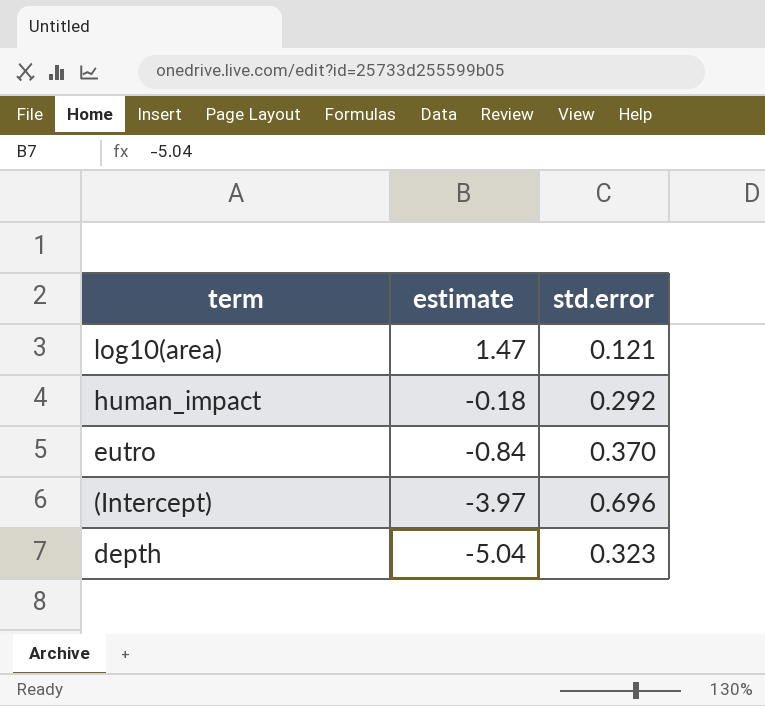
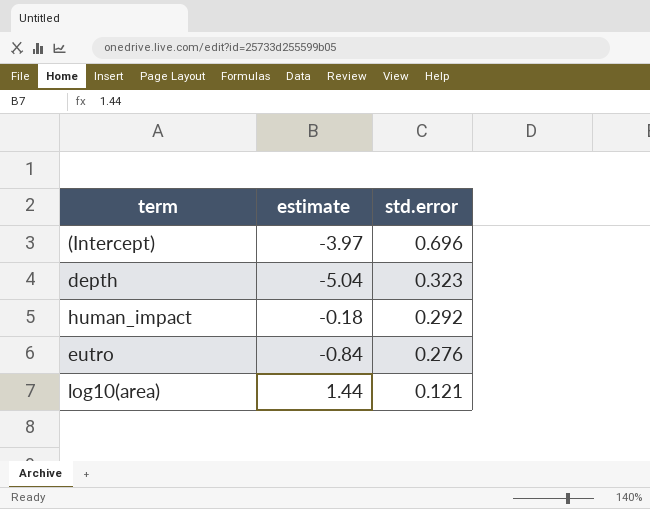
row order: estimate descending -> std.error descending
eutro | std.error: 0.370 -> 0.276
log10(area) | estimate: 1.47 -> 1.44

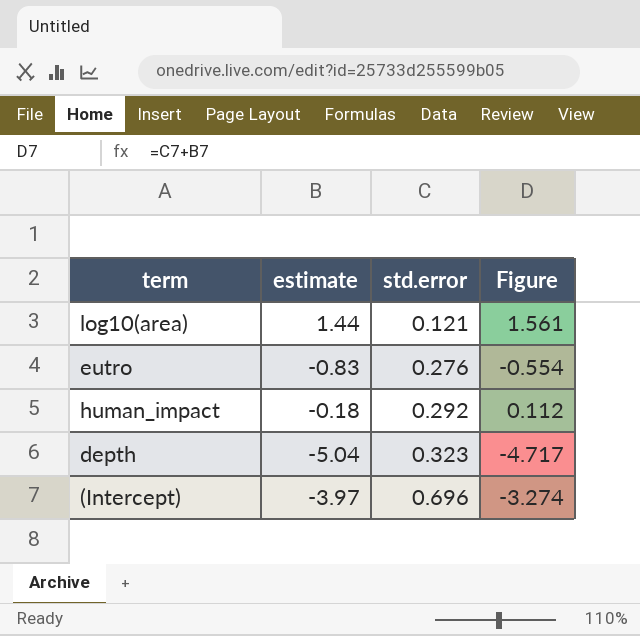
row order: std.error descending -> std.error ascending
column Figure | formula: none -> [estimate] + [std.error]
eutro | estimate: -0.84 -> -0.83

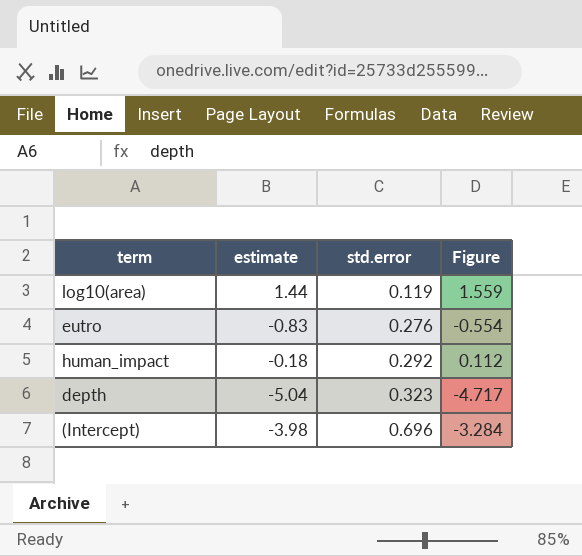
log10(area) | std.error: 0.121 -> 0.119
log10(area) | Figure: 1.561 -> 1.559
(Intercept) | estimate: -3.97 -> -3.98
(Intercept) | Figure: -3.274 -> -3.284

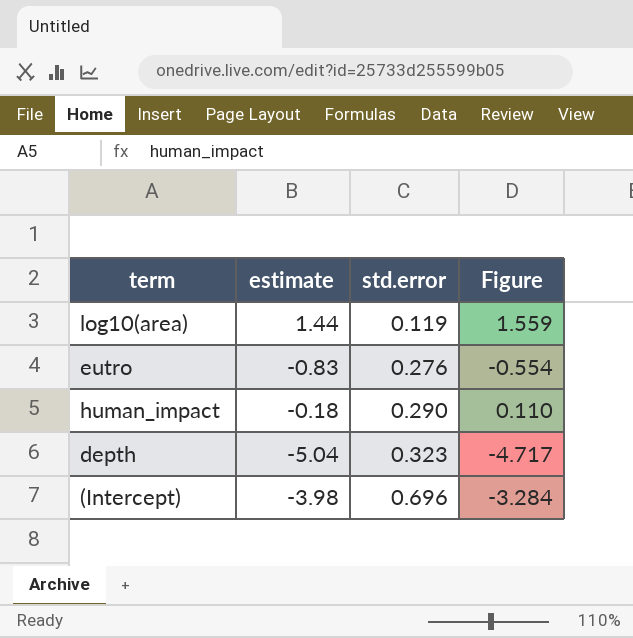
human_impact | std.error: 0.292 -> 0.290
human_impact | Figure: 0.112 -> 0.110

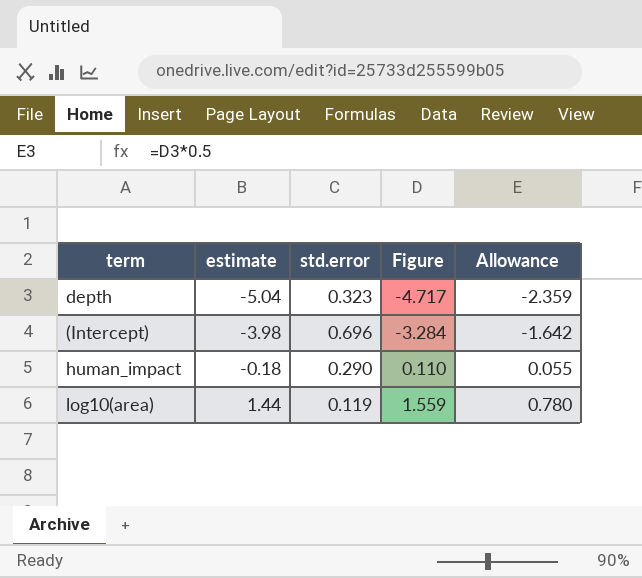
row order: std.error ascending -> estimate ascending
column Allowance | formula: none -> [Figure] * 0.5
row eutro: -0.83 | 0.276 | -0.554 -> none

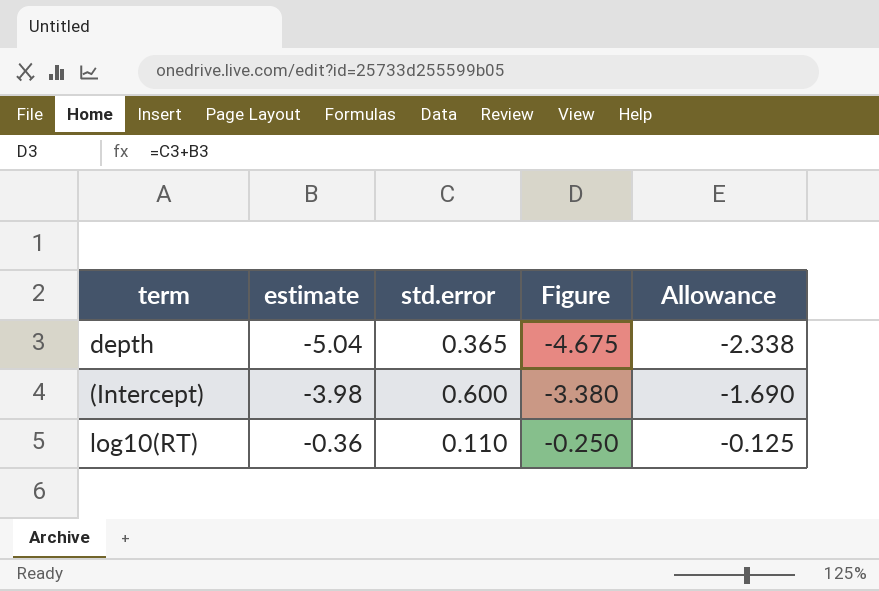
row human_impact: -0.18 | 0.290 | 0.110 | 0.055 -> none
row log10(area): 1.44 | 0.119 | 1.559 | 0.780 -> none
depth | std.error: 0.323 -> 0.365
depth | Figure: -4.717 -> -4.675
depth | Allowance: -2.359 -> -2.338
(Intercept) | std.error: 0.696 -> 0.600
(Intercept) | Figure: -3.284 -> -3.380
(Intercept) | Allowance: -1.642 -> -1.690
row log10(RT): none -> -0.36 | 0.110 | -0.250 | -0.125

